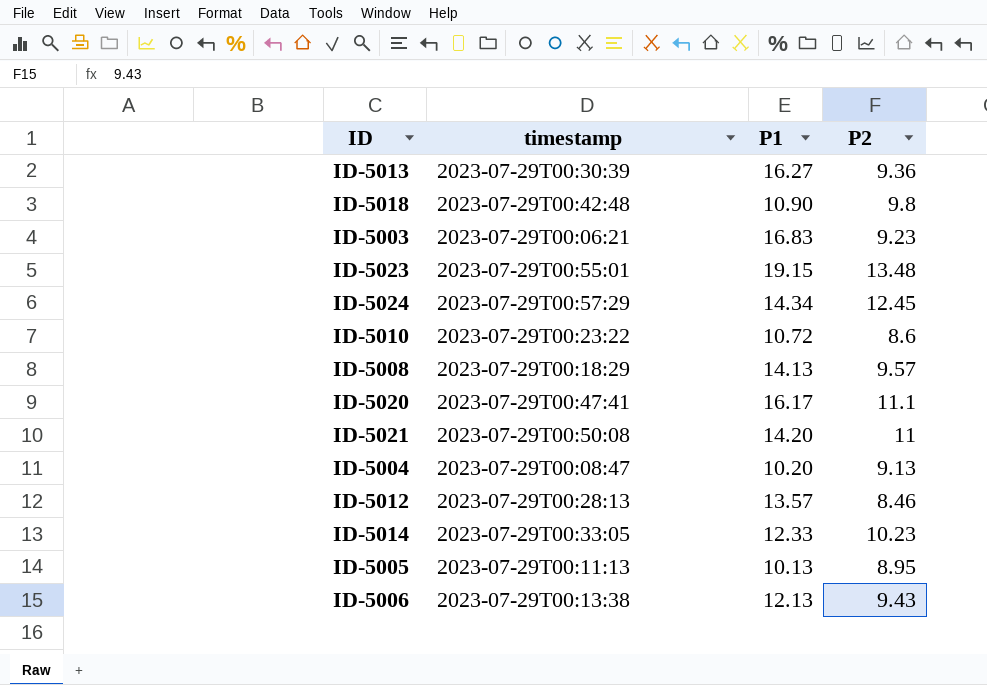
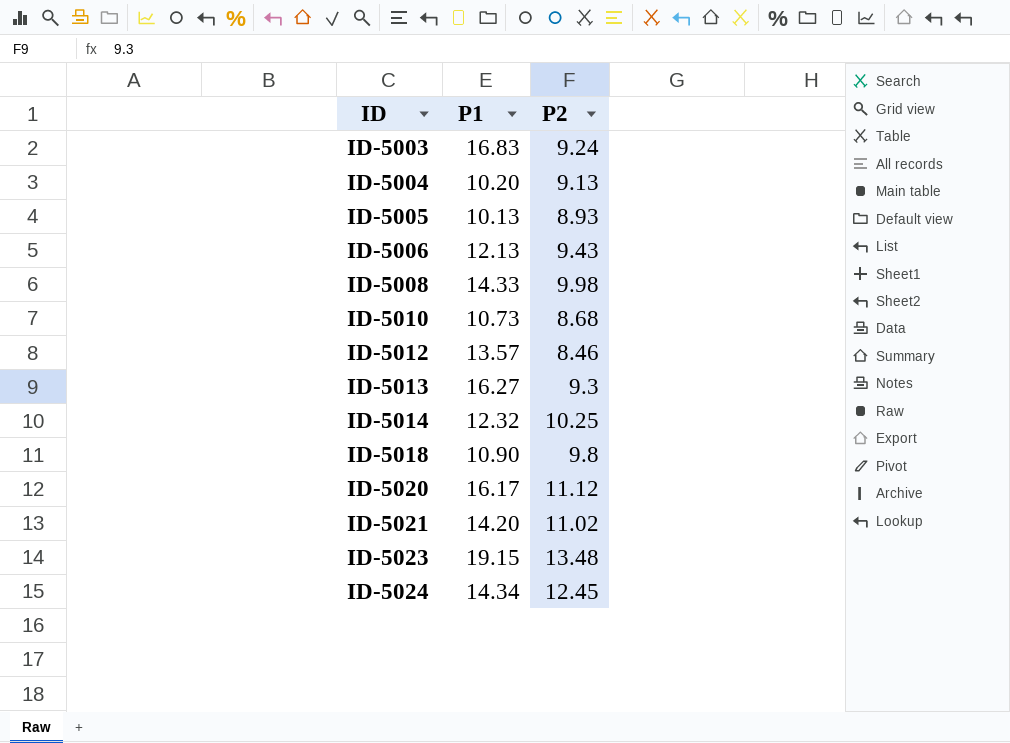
row order: none -> ID ascending
column timestamp | position: 2 -> none
ID-5003 | P2: 9.23 -> 9.24
ID-5005 | P2: 8.95 -> 8.93
ID-5008 | P1: 14.13 -> 14.33
ID-5008 | P2: 9.57 -> 9.98
ID-5010 | P1: 10.72 -> 10.73
ID-5010 | P2: 8.6 -> 8.68
ID-5013 | P2: 9.36 -> 9.3
ID-5014 | P1: 12.33 -> 12.32
ID-5014 | P2: 10.23 -> 10.25
ID-5020 | P2: 11.1 -> 11.12
ID-5021 | P2: 11 -> 11.02

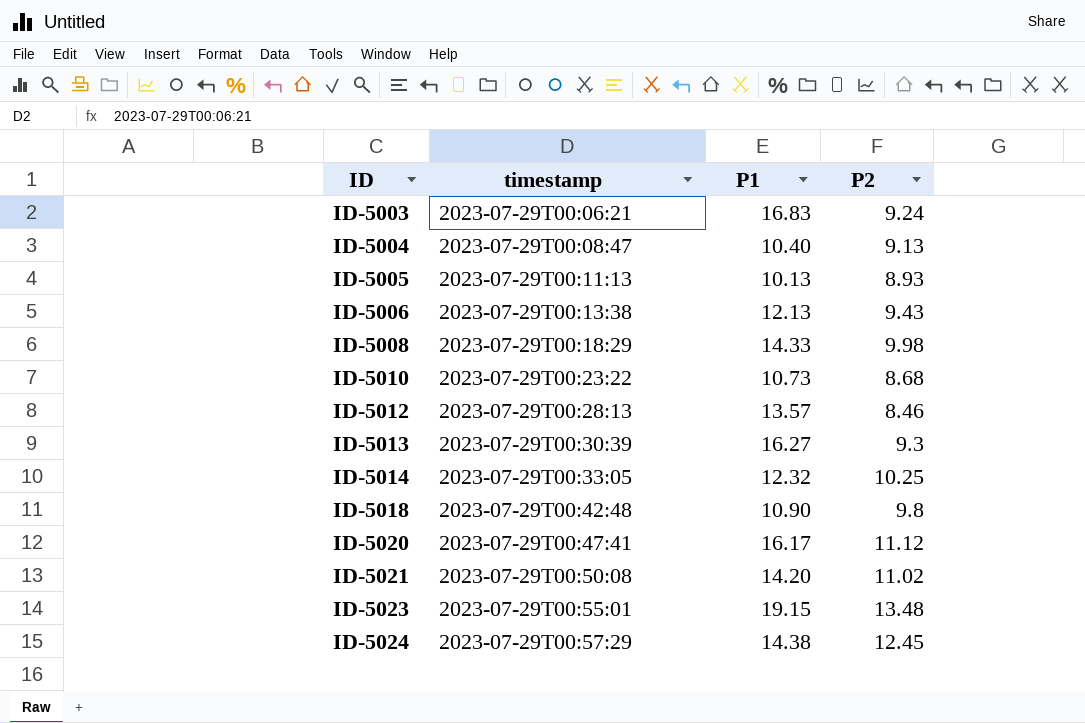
column timestamp | position: none -> 2
ID-5004 | P1: 10.20 -> 10.40
ID-5024 | P1: 14.34 -> 14.38

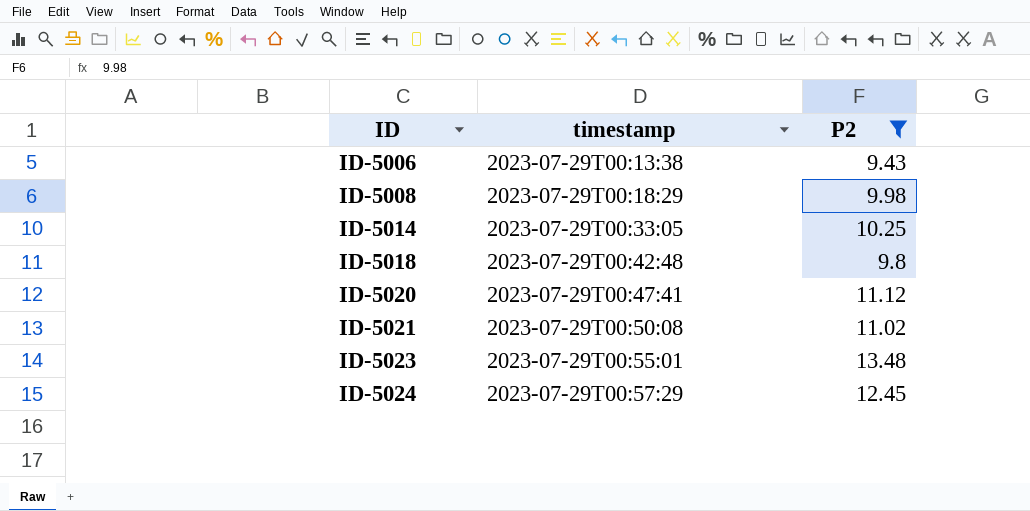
filter: none -> P2 >= 9.43
column P1 | position: 3 -> none

